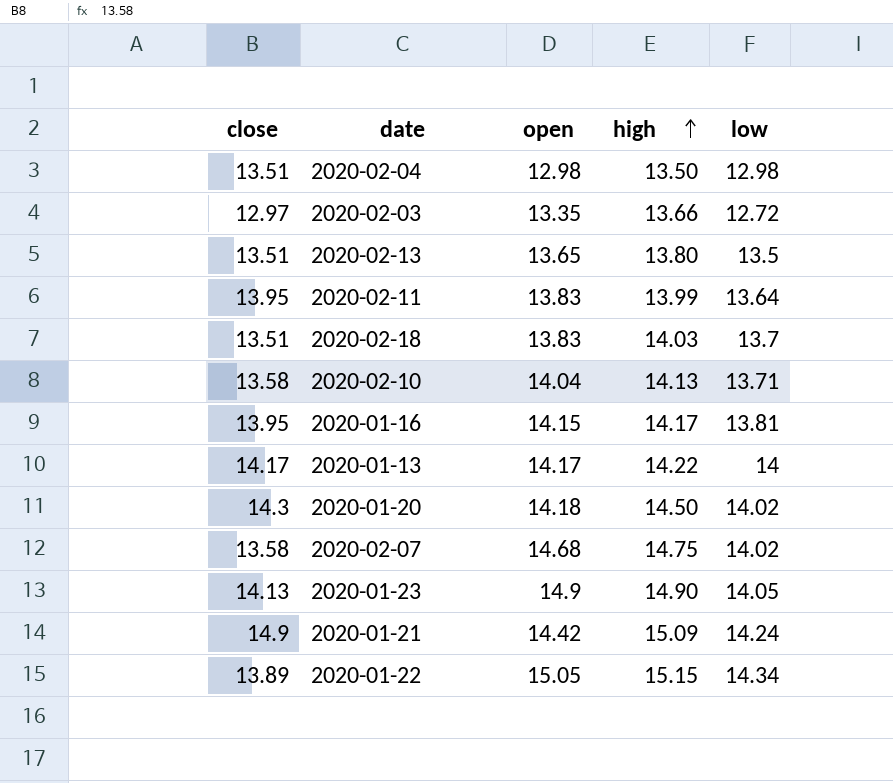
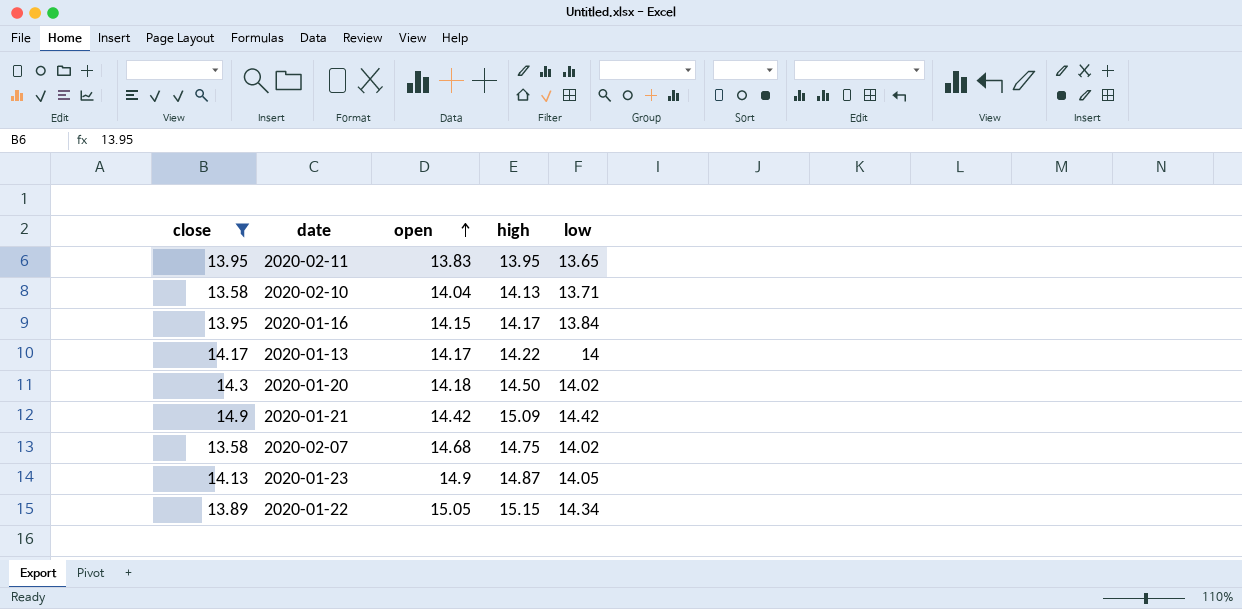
filter: none -> close >= 13.58
row order: high ascending -> open ascending
2020-02-11 | high: 13.99 -> 13.95
2020-02-11 | low: 13.64 -> 13.65
2020-01-16 | low: 13.81 -> 13.84
2020-01-21 | low: 14.24 -> 14.42
2020-01-23 | high: 14.90 -> 14.87

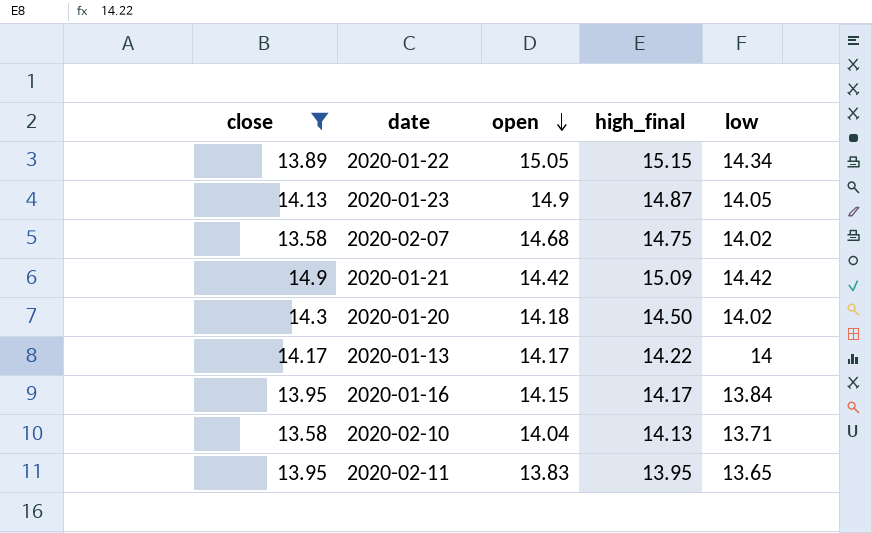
row order: open ascending -> open descending
column name: high -> high_final

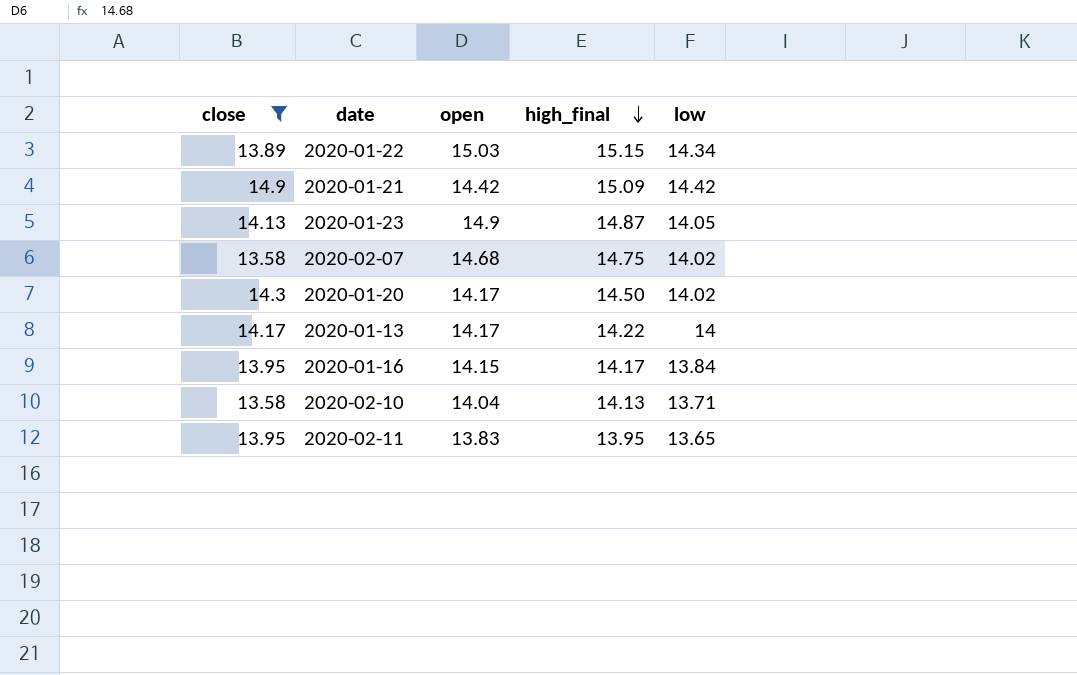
row order: open descending -> high_final descending
2020-01-22 | open: 15.05 -> 15.03
2020-01-20 | open: 14.18 -> 14.17

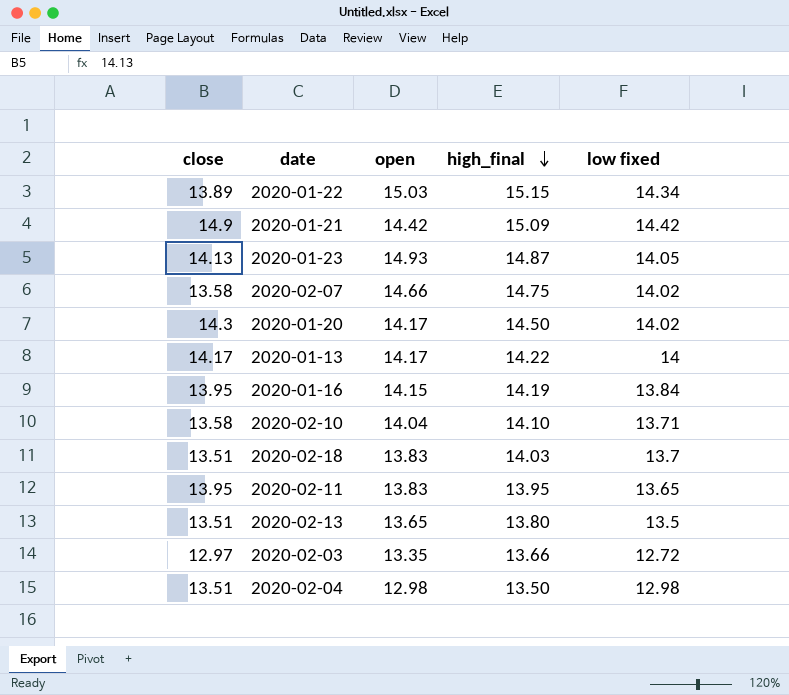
filter: close >= 13.58 -> none
column name: low -> low fixed
2020-01-23 | open: 14.9 -> 14.93
2020-02-07 | open: 14.68 -> 14.66
2020-01-16 | high_final: 14.17 -> 14.19
2020-02-10 | high_final: 14.13 -> 14.10

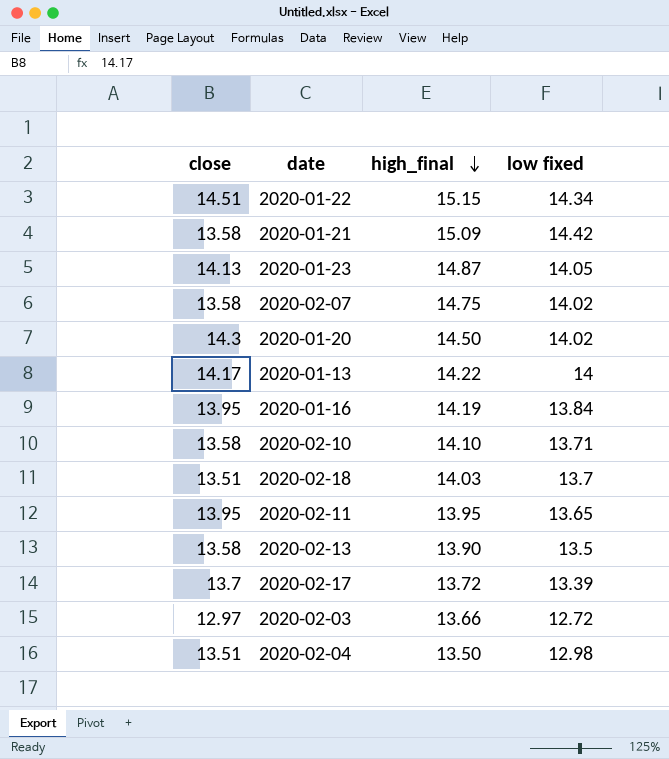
column open | position: 3 -> none
2020-01-22 | close: 13.89 -> 14.51
2020-01-21 | close: 14.9 -> 13.58
2020-02-13 | close: 13.51 -> 13.58
2020-02-13 | high_final: 13.80 -> 13.90
row 2020-02-17: none -> 13.7 | 13.72 | 13.39

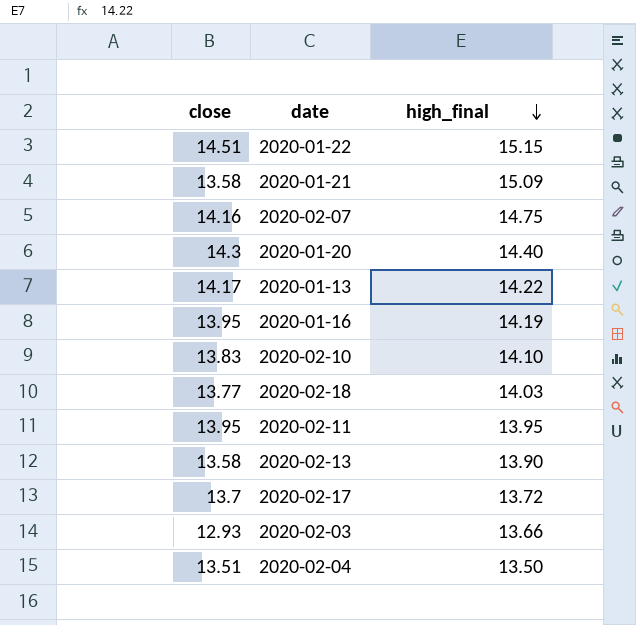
column low fixed | position: 4 -> none
row 2020-01-23: 14.13 | 14.87 | 14.05 -> none
2020-02-07 | close: 13.58 -> 14.16
2020-01-20 | high_final: 14.50 -> 14.40
2020-02-10 | close: 13.58 -> 13.83
2020-02-18 | close: 13.51 -> 13.77
2020-02-03 | close: 12.97 -> 12.93

